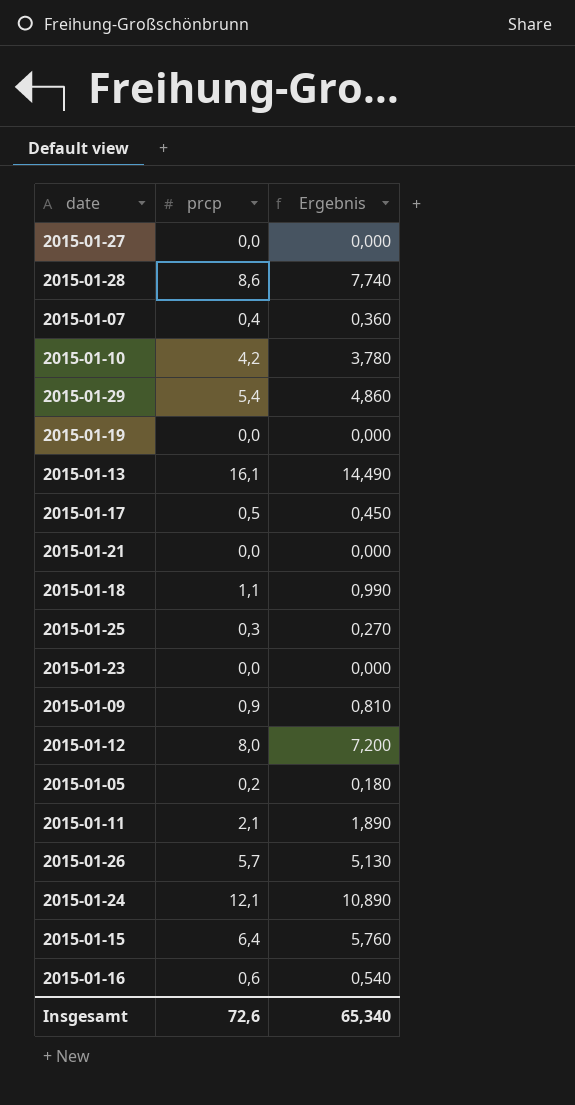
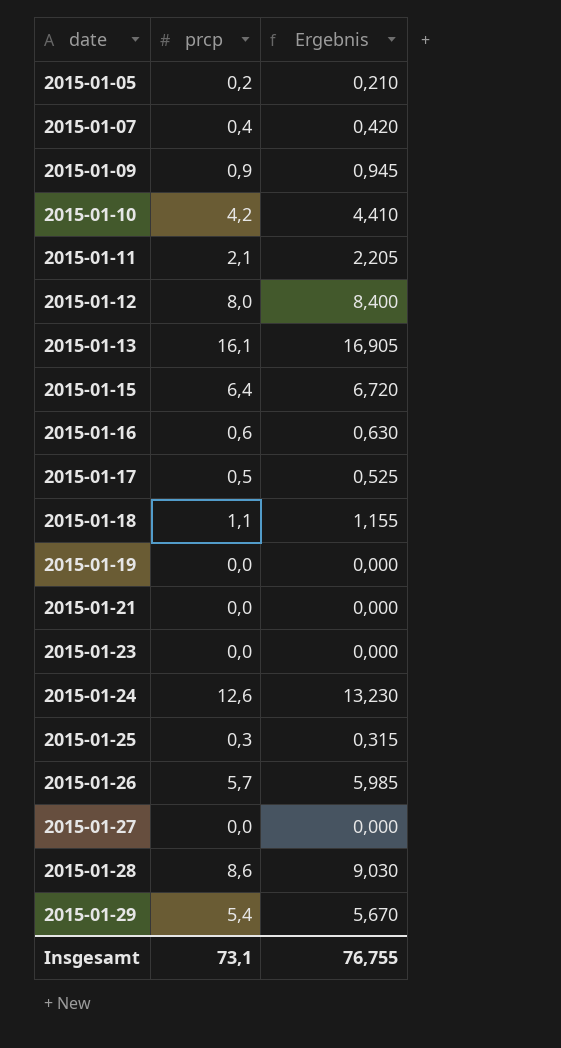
row order: none -> date ascending
column Ergebnis | formula: [prcp] * 0,9 -> [prcp] * 1,05
2015-01-24 | prcp: 12,1 -> 12,6
Insgesamt | prcp: 72,6 -> 73,1
Insgesamt | Ergebnis: 65,340 -> 76,755

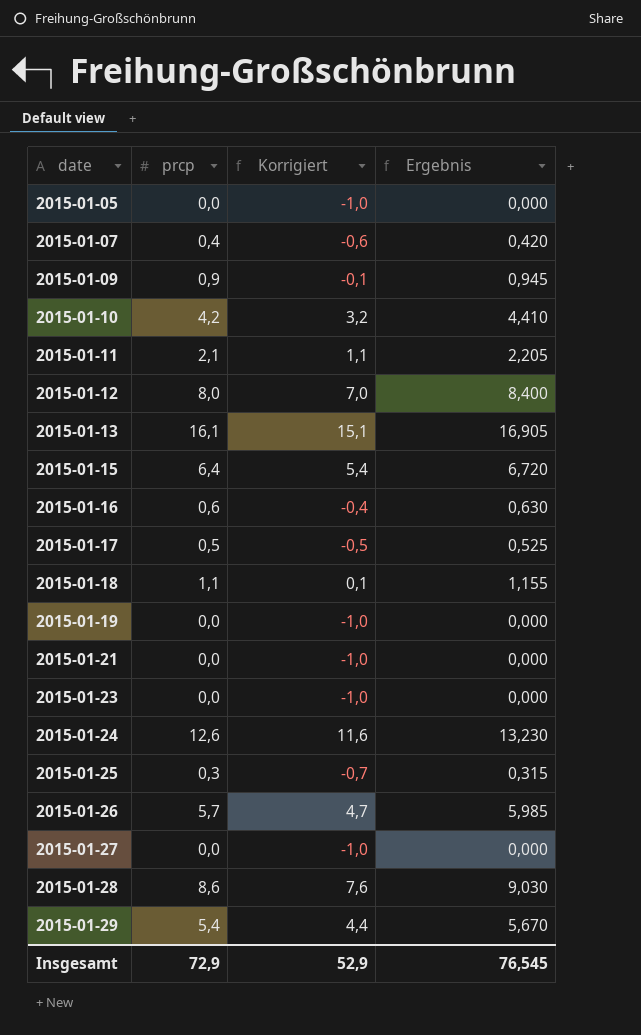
column Korrigiert | formula: none -> [prcp] - 1
2015-01-05 | prcp: 0,2 -> 0,0
2015-01-05 | Ergebnis: 0,210 -> 0,000
Insgesamt | prcp: 73,1 -> 72,9
Insgesamt | Ergebnis: 76,755 -> 76,545

